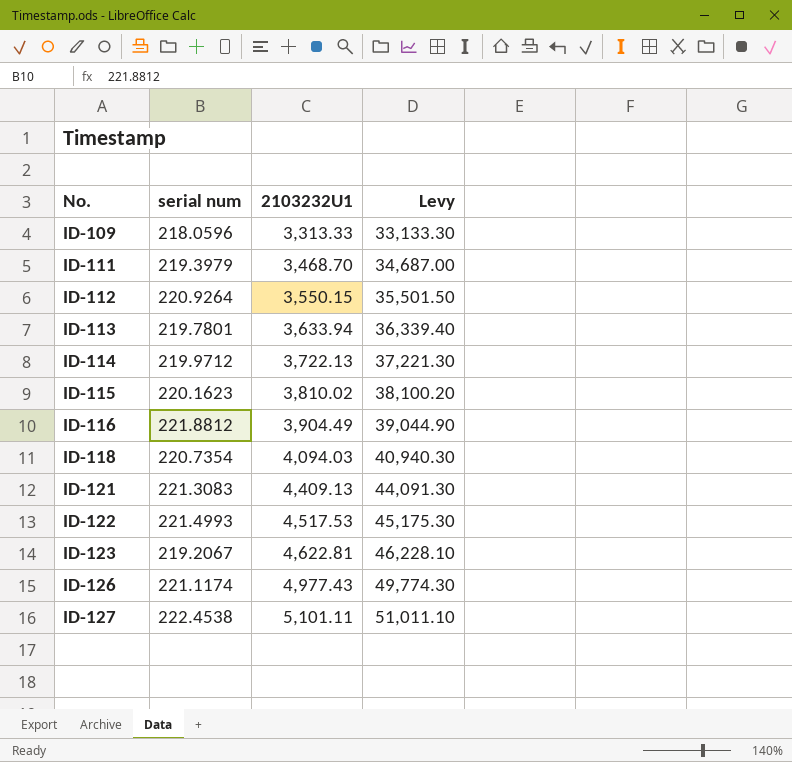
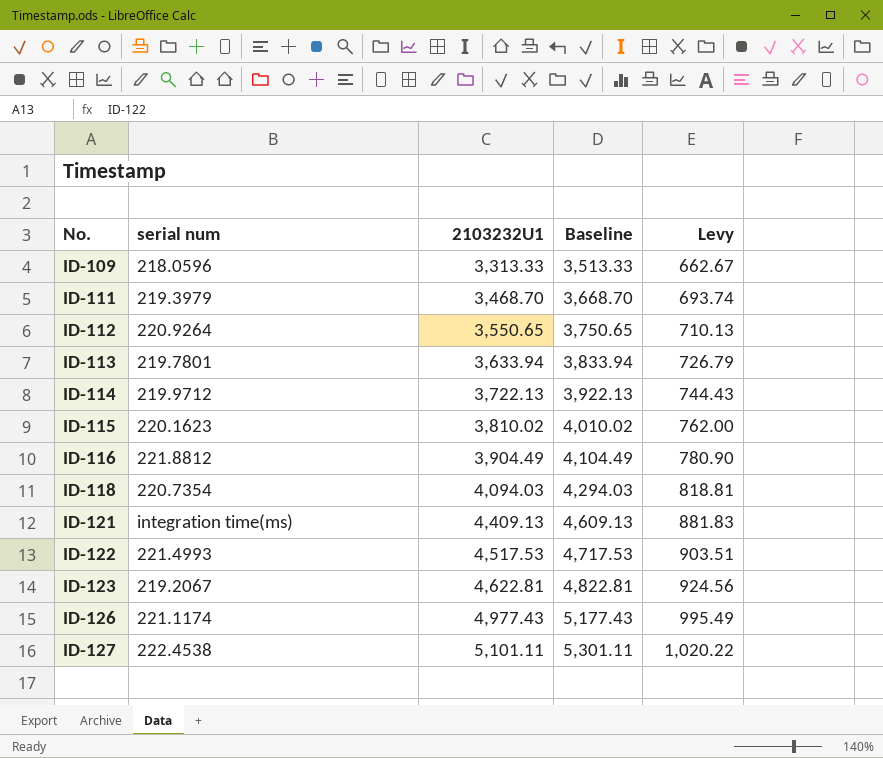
column Baseline | formula: none -> [2103232U1] + 200
column Levy | formula: [2103232U1] * 10 -> [2103232U1] * 0.2
ID-112 | 2103232U1: 3,550.15 -> 3,550.65
ID-121 | serial num: 221.3083 -> integration time(ms)

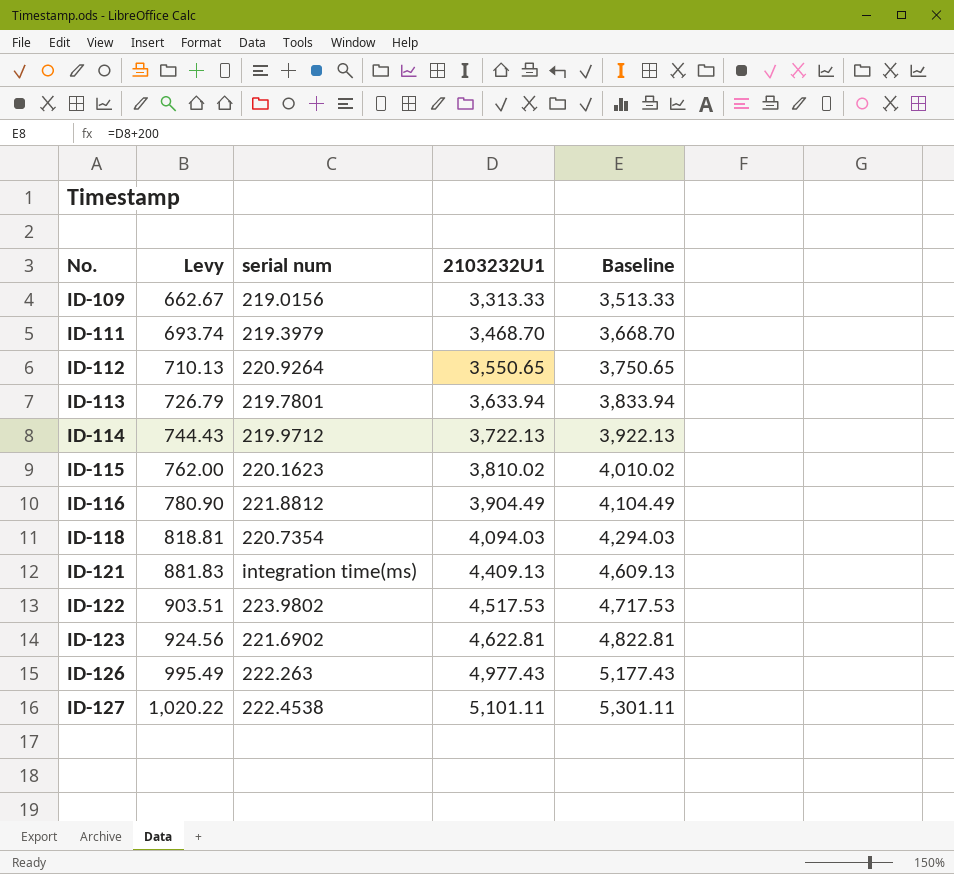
column Levy | position: 5 -> 2
ID-109 | serial num: 218.0596 -> 219.0156
ID-122 | serial num: 221.4993 -> 223.9802
ID-123 | serial num: 219.2067 -> 221.6902
ID-126 | serial num: 221.1174 -> 222.263

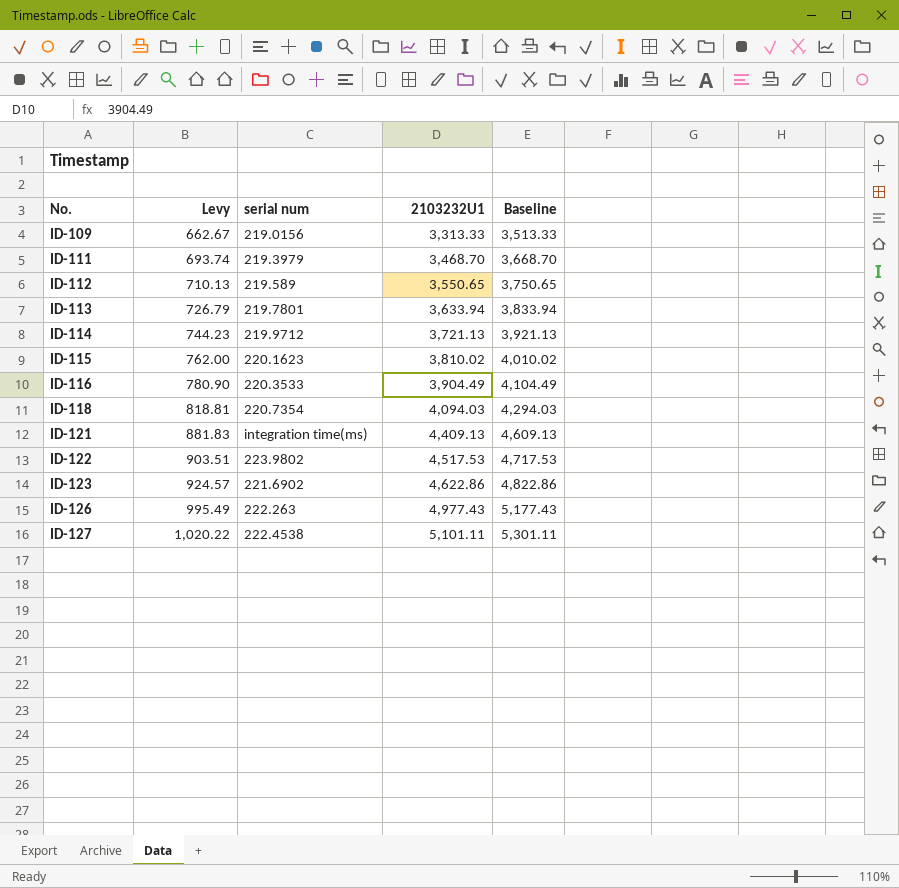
ID-112 | serial num: 220.9264 -> 219.589
ID-114 | Levy: 744.43 -> 744.23
ID-114 | 2103232U1: 3,722.13 -> 3,721.13
ID-114 | Baseline: 3,922.13 -> 3,921.13
ID-116 | serial num: 221.8812 -> 220.3533
ID-123 | Levy: 924.56 -> 924.57
ID-123 | 2103232U1: 4,622.81 -> 4,622.86
ID-123 | Baseline: 4,822.81 -> 4,822.86

